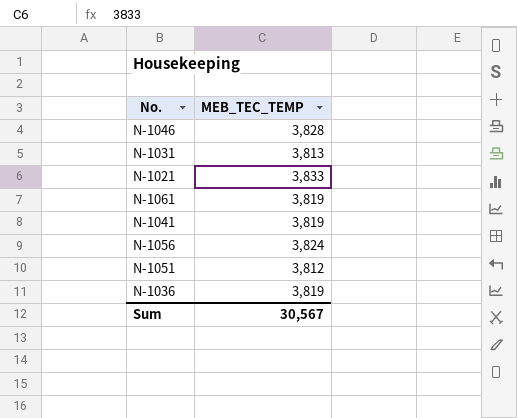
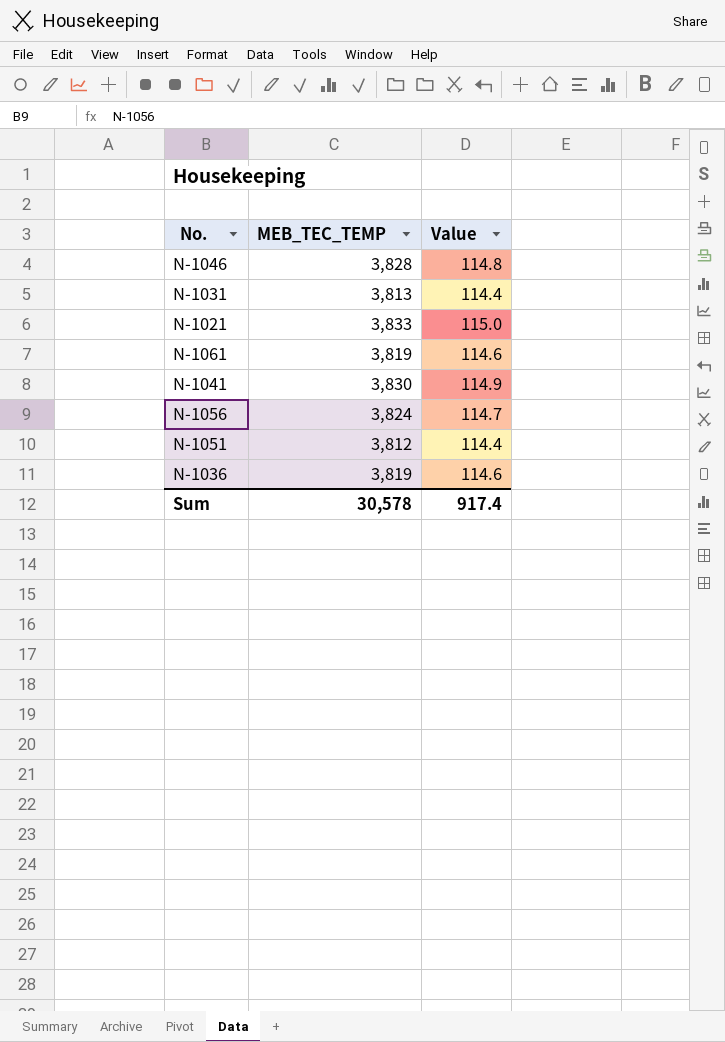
column Value | formula: none -> [MEB_TEC_TEMP] * 0.03
N-1041 | MEB_TEC_TEMP: 3,819 -> 3,830
Sum | MEB_TEC_TEMP: 30,567 -> 30,578

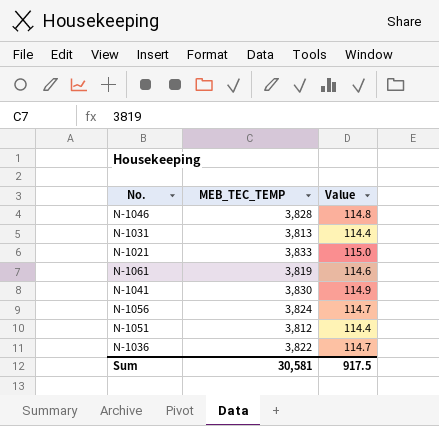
N-1036 | MEB_TEC_TEMP: 3,819 -> 3,822
N-1036 | Value: 114.6 -> 114.7
Sum | MEB_TEC_TEMP: 30,578 -> 30,581
Sum | Value: 917.4 -> 917.5

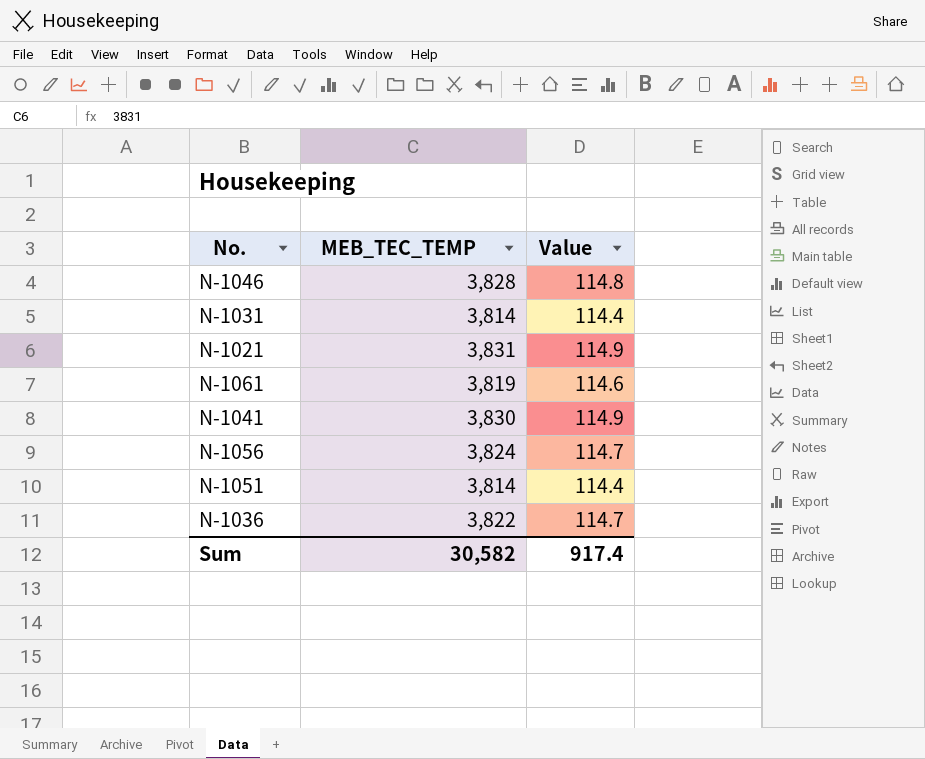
N-1031 | MEB_TEC_TEMP: 3,813 -> 3,814
N-1021 | MEB_TEC_TEMP: 3,833 -> 3,831
N-1021 | Value: 115.0 -> 114.9
N-1051 | MEB_TEC_TEMP: 3,812 -> 3,814
Sum | MEB_TEC_TEMP: 30,581 -> 30,582
Sum | Value: 917.5 -> 917.4

